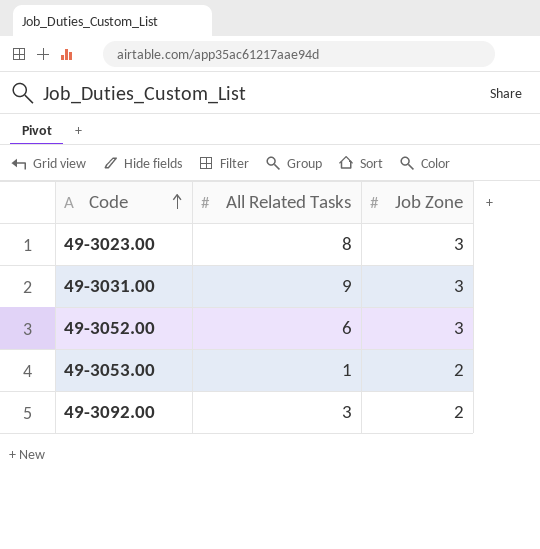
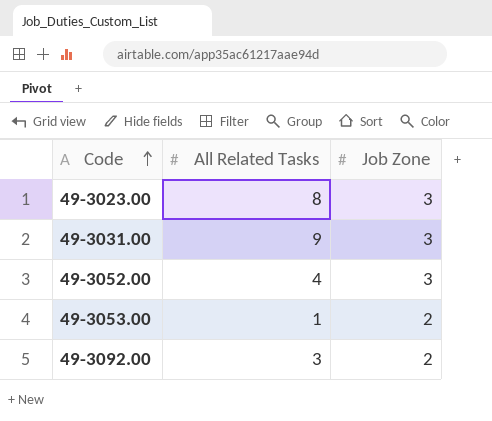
49-3052.00 | All Related Tasks: 6 -> 4

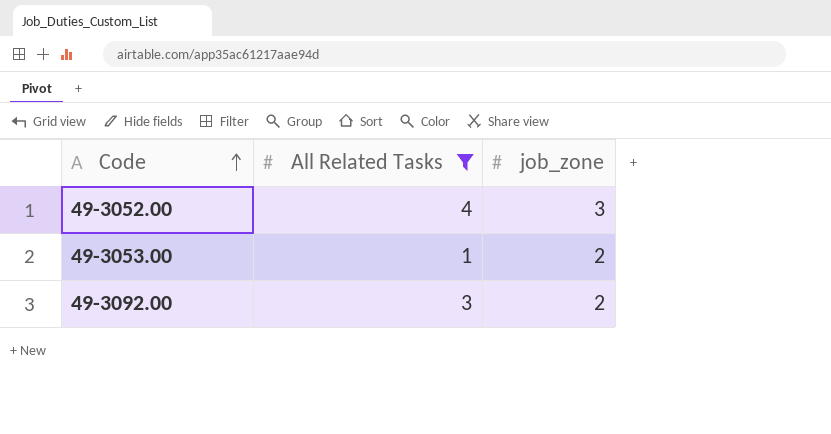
filter: none -> All Related Tasks <= 4
column name: Job Zone -> job_zone

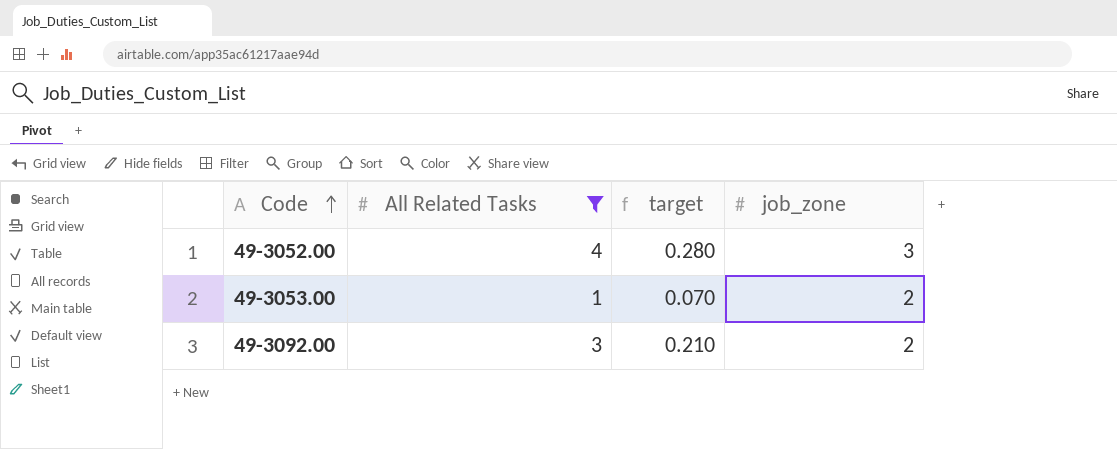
column target | formula: none -> [All Related Tasks] * 0.07

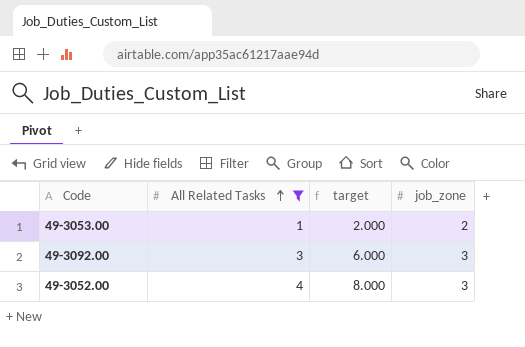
row order: Code ascending -> All Related Tasks ascending
column target | formula: [All Related Tasks] * 0.07 -> [All Related Tasks] * 2
49-3092.00 | job_zone: 2 -> 3

